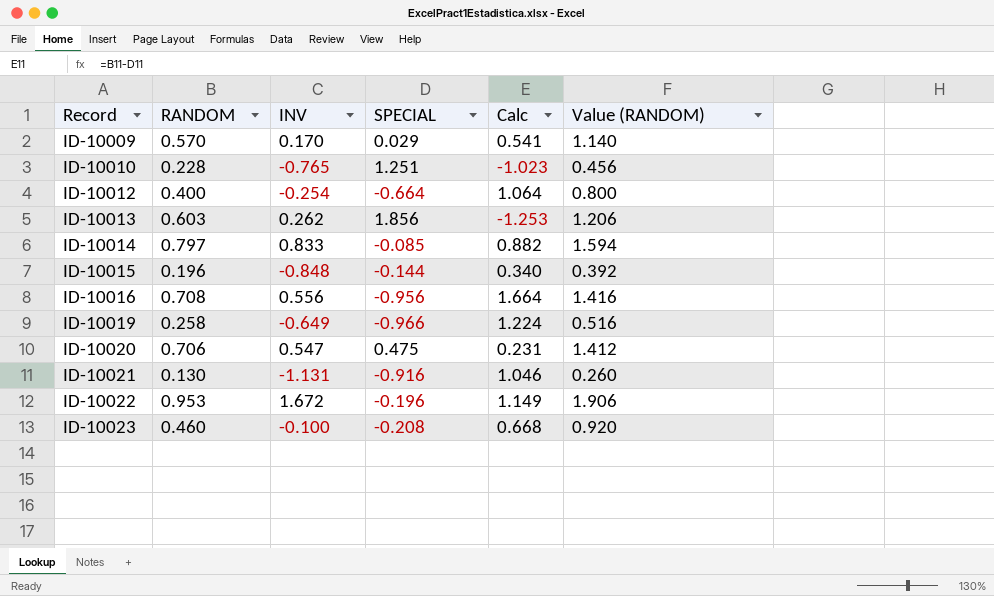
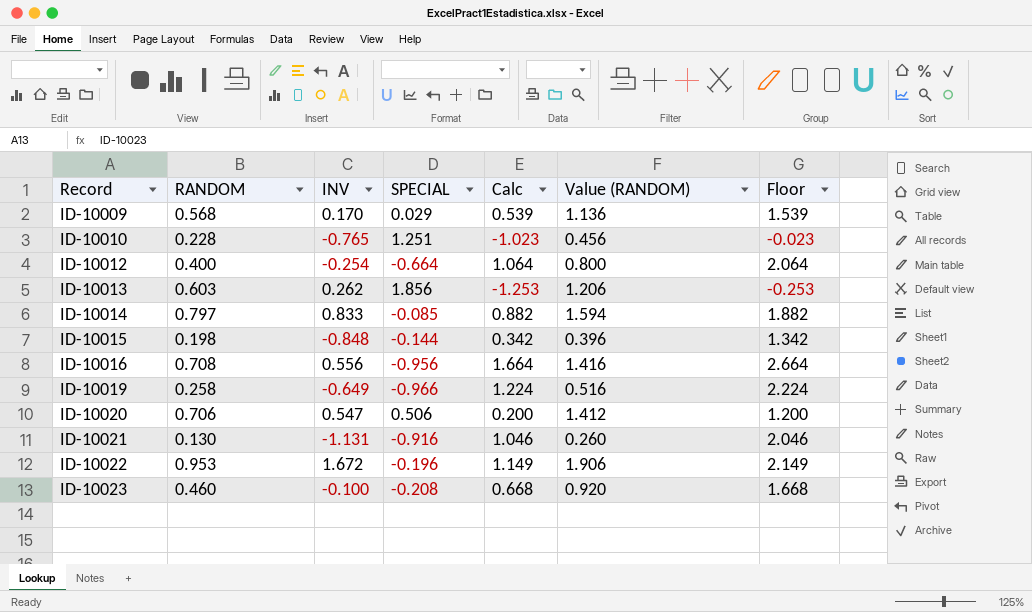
column Floor | formula: none -> [Calc] + 1
ID-10009 | RANDOM: 0.570 -> 0.568
ID-10009 | Calc: 0.541 -> 0.539
ID-10009 | Value (RANDOM): 1.140 -> 1.136
ID-10015 | RANDOM: 0.196 -> 0.198
ID-10015 | Calc: 0.340 -> 0.342
ID-10015 | Value (RANDOM): 0.392 -> 0.396
ID-10020 | SPECIAL: 0.475 -> 0.506
ID-10020 | Calc: 0.231 -> 0.200

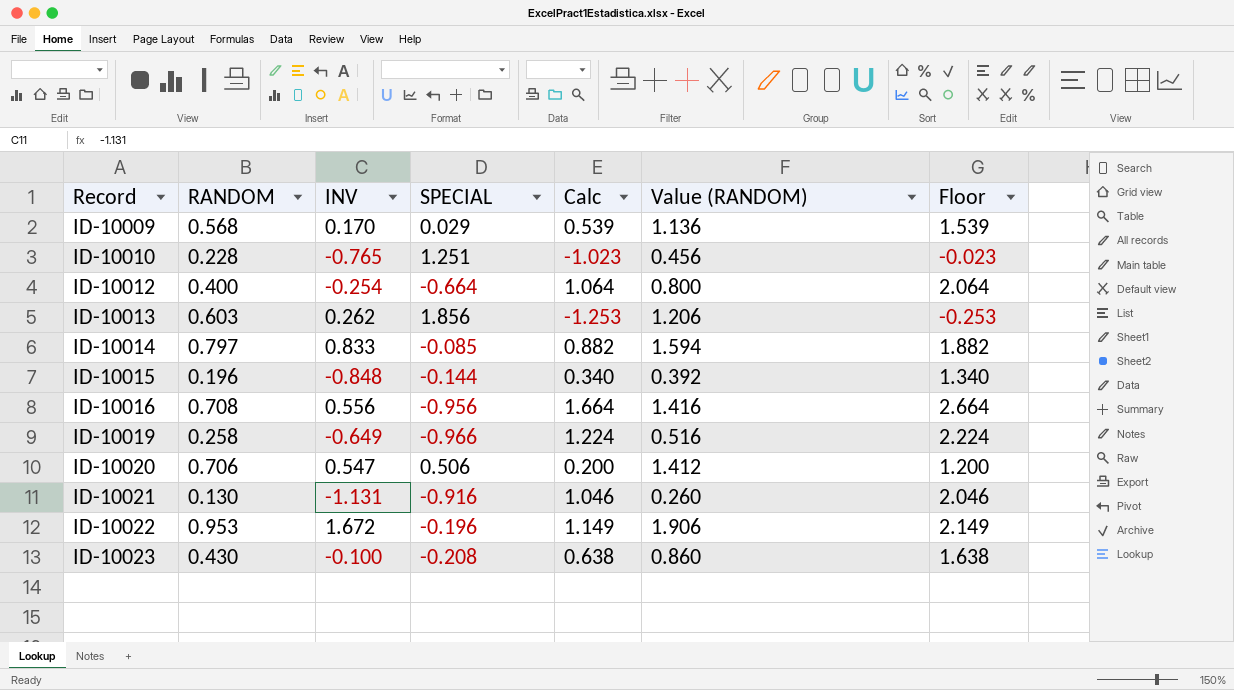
ID-10015 | RANDOM: 0.198 -> 0.196
ID-10015 | Calc: 0.342 -> 0.340
ID-10015 | Value (RANDOM): 0.396 -> 0.392
ID-10015 | Floor: 1.342 -> 1.340
ID-10023 | RANDOM: 0.460 -> 0.430
ID-10023 | Calc: 0.668 -> 0.638
ID-10023 | Value (RANDOM): 0.920 -> 0.860
ID-10023 | Floor: 1.668 -> 1.638

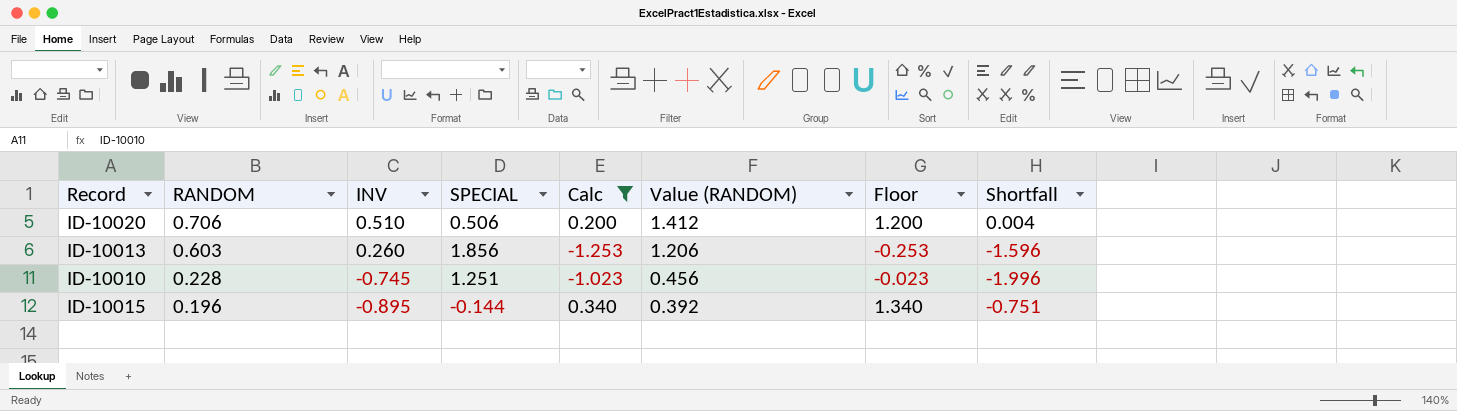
filter: none -> Calc <= 0.340
row order: Record ascending -> RANDOM descending
column Shortfall | formula: none -> [INV] - [SPECIAL]
ID-10020 | INV: 0.547 -> 0.510
ID-10013 | INV: 0.262 -> 0.260
ID-10010 | INV: -0.765 -> -0.745
ID-10015 | INV: -0.848 -> -0.895

